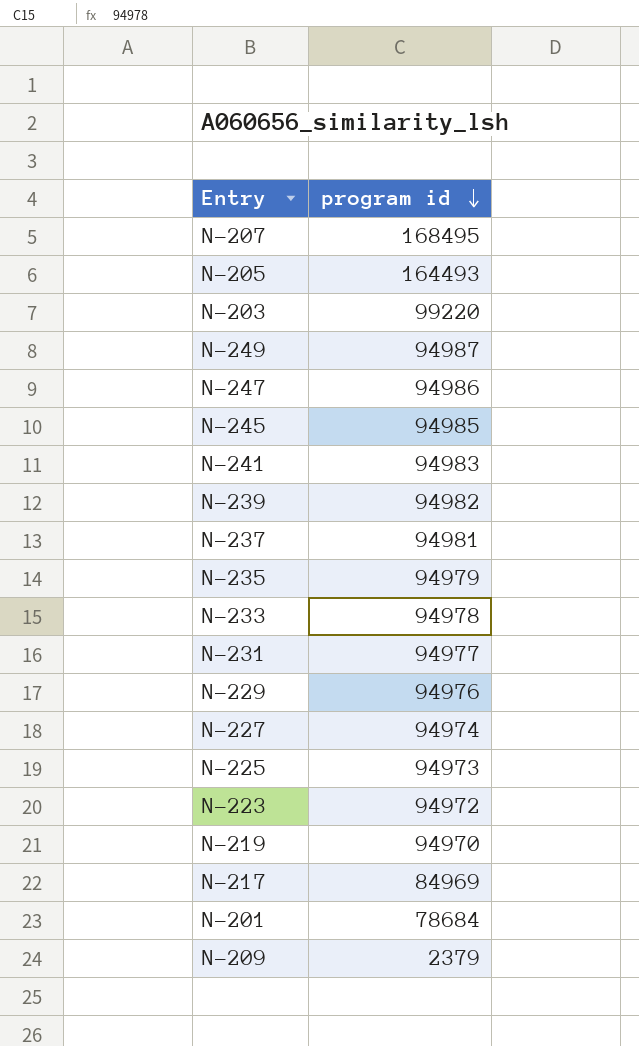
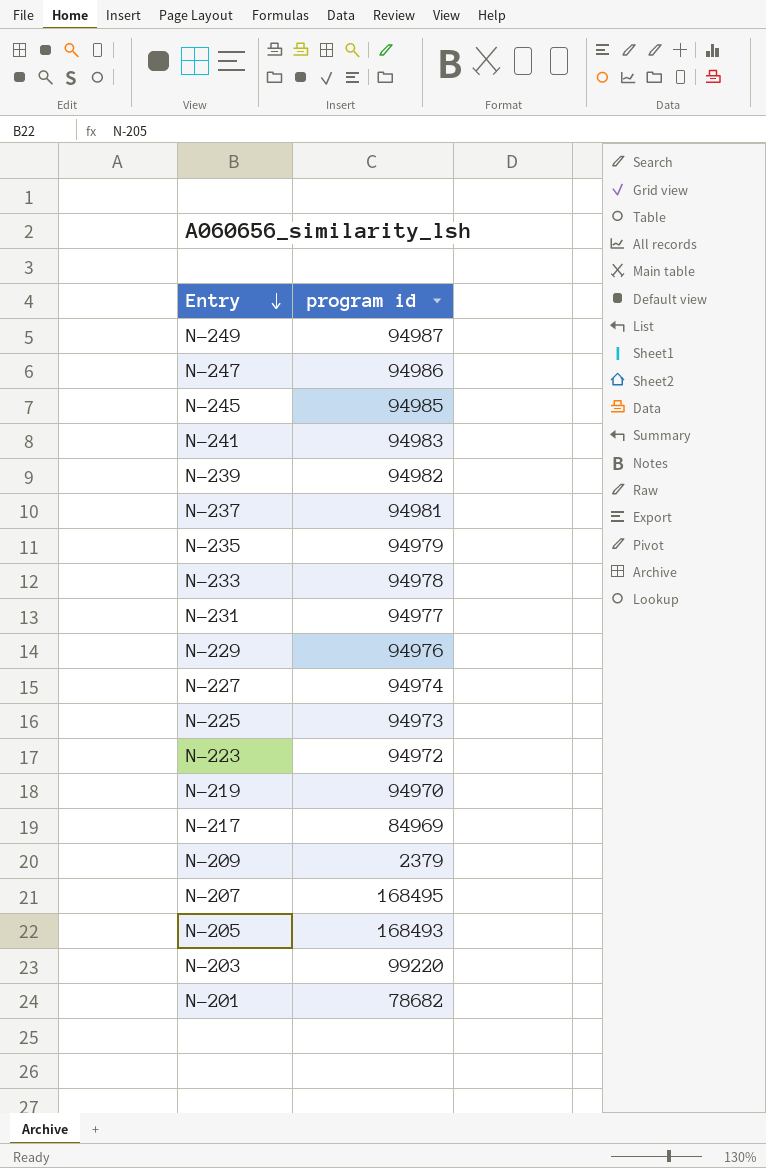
row order: program id descending -> Entry descending
N-205 | program id: 164493 -> 168493
N-201 | program id: 78684 -> 78682

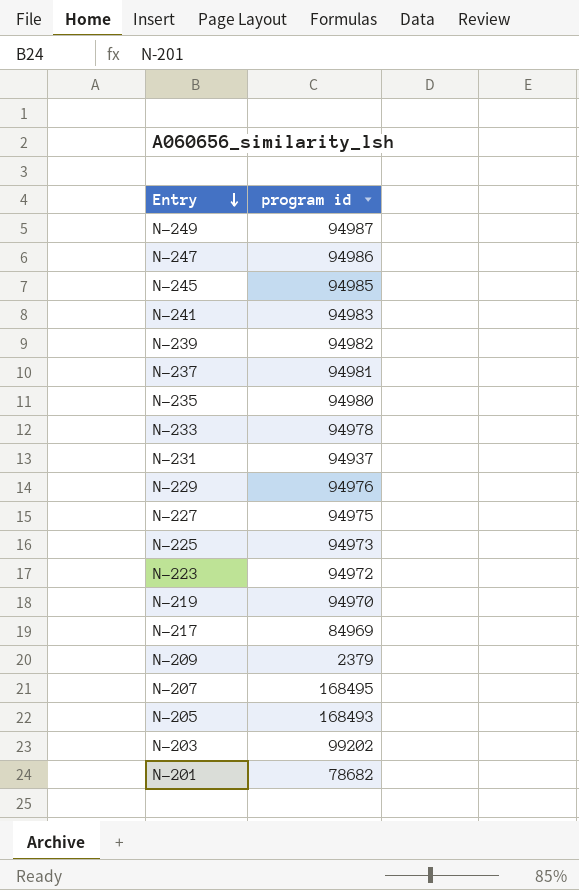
N-235 | program id: 94979 -> 94980
N-231 | program id: 94977 -> 94937
N-227 | program id: 94974 -> 94975
N-203 | program id: 99220 -> 99202

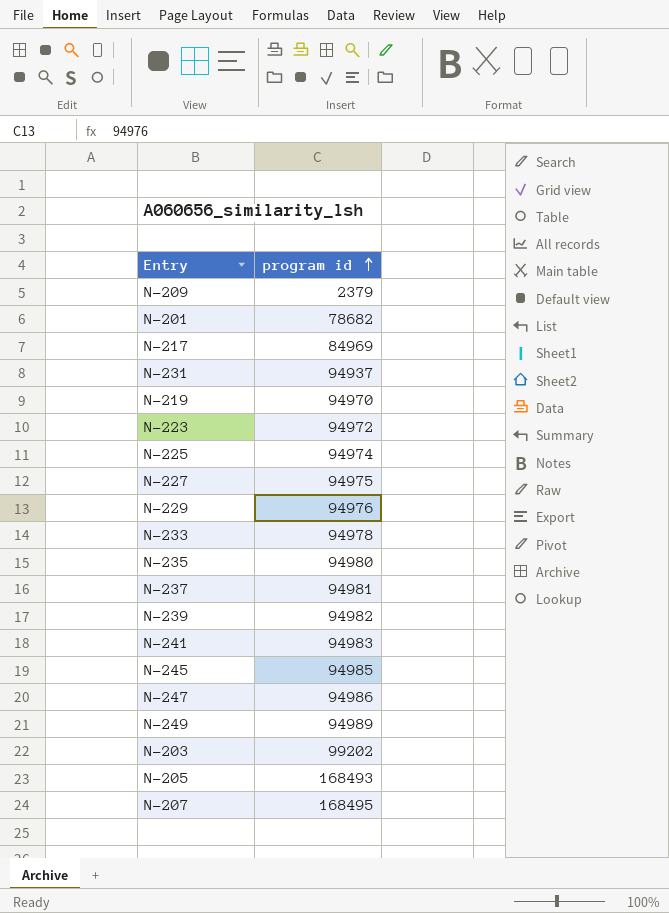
row order: Entry descending -> program id ascending
N-225 | program id: 94973 -> 94974
N-249 | program id: 94987 -> 94989

